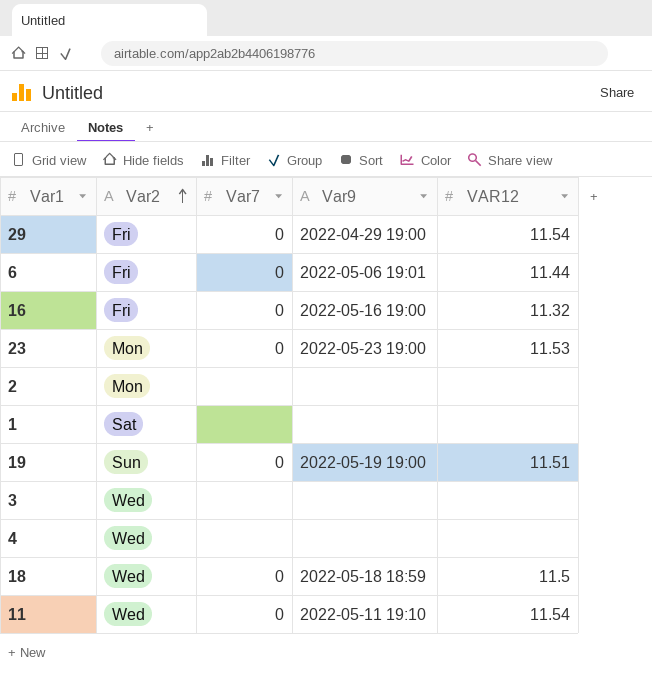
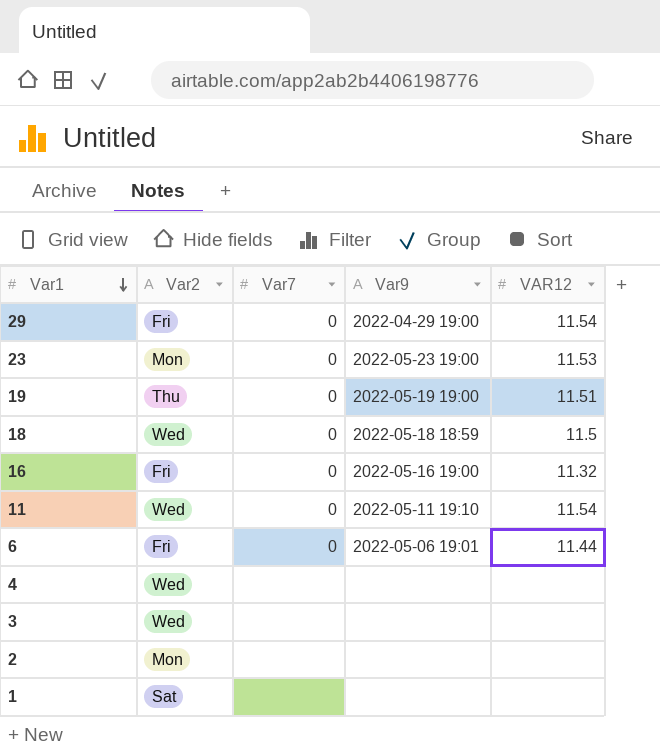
row order: Var2 ascending -> Var1 descending
19 | Var2: Sun -> Thu

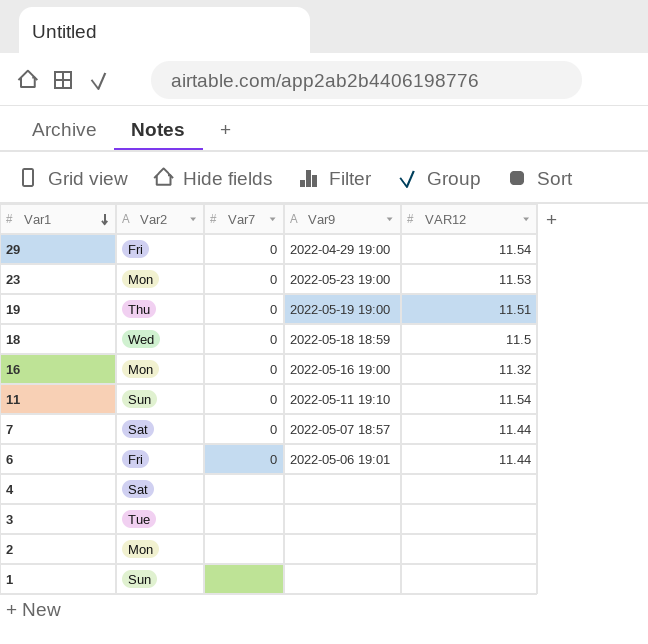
16 | Var2: Fri -> Mon
11 | Var2: Wed -> Sun
row 7: none -> Sat | 0 | 2022-05-07 18:57 | 11.44
4 | Var2: Wed -> Sat
3 | Var2: Wed -> Tue
1 | Var2: Sat -> Sun

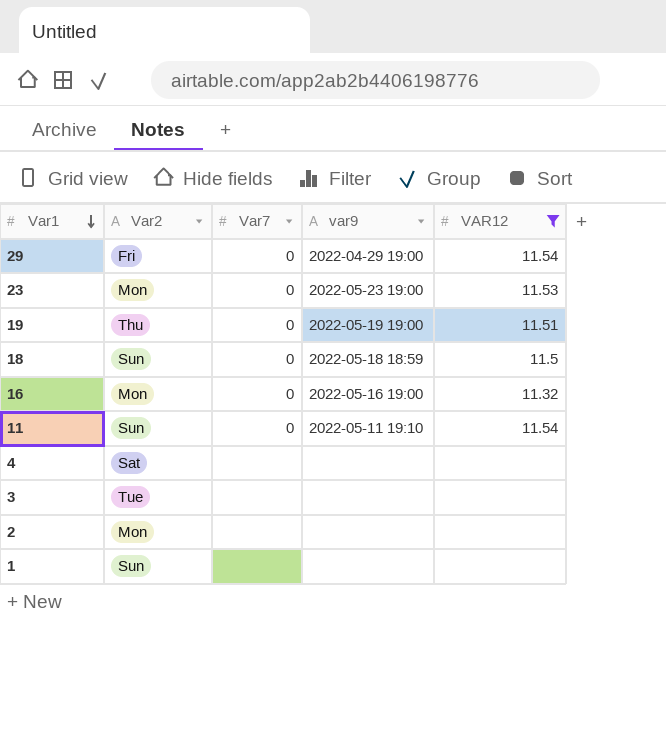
filter: none -> VAR12 != 11.44
column name: Var9 -> var9
18 | Var2: Wed -> Sun

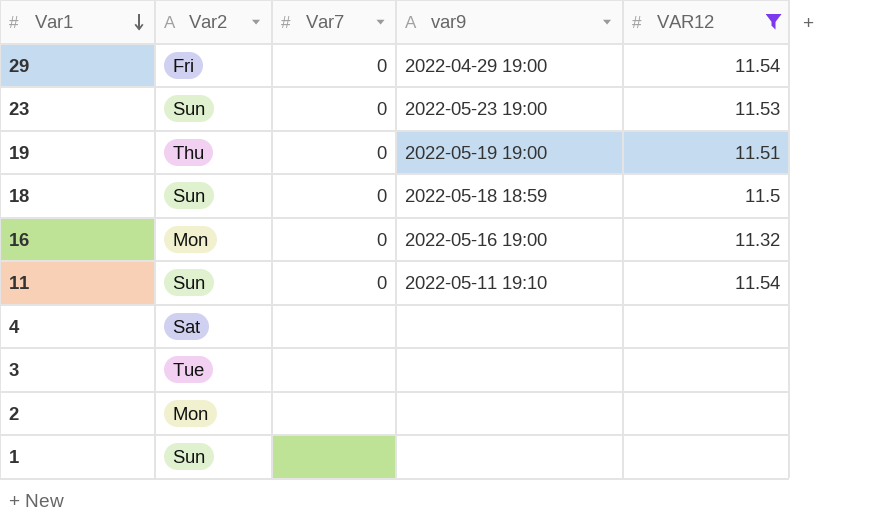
23 | Var2: Mon -> Sun

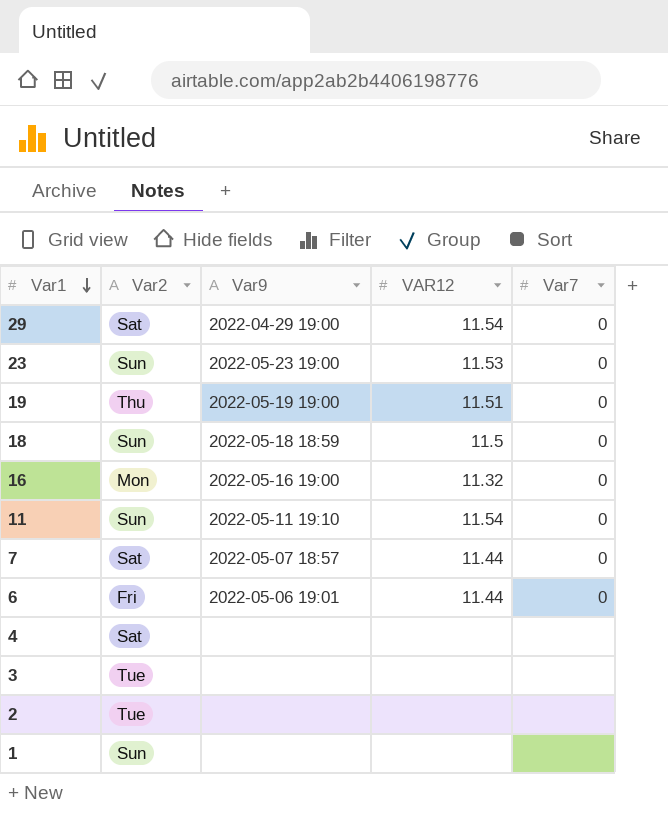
filter: VAR12 != 11.44 -> none
column name: var9 -> Var9
column Var7 | position: 3 -> 5
29 | Var2: Fri -> Sat
2 | Var2: Mon -> Tue

